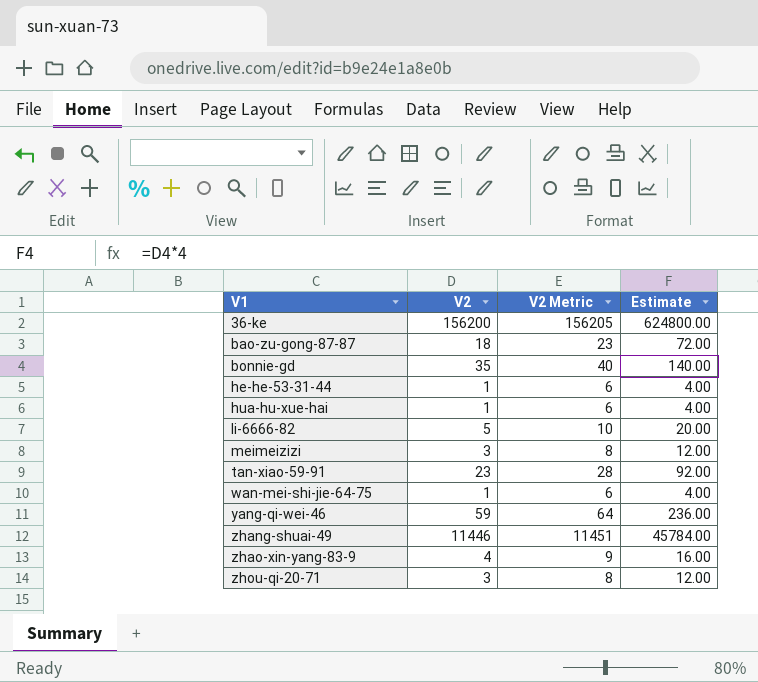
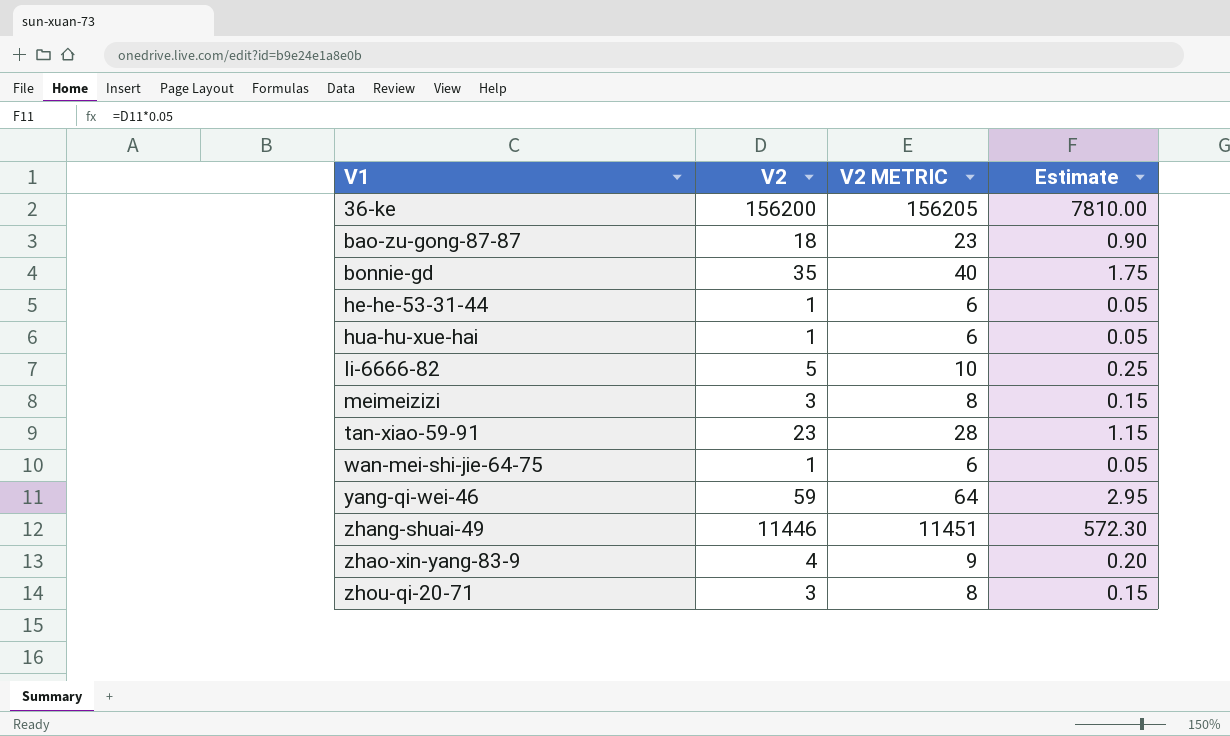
column name: V2 Metric -> V2 METRIC
column Estimate | formula: [V2] * 4 -> [V2] * 0.05

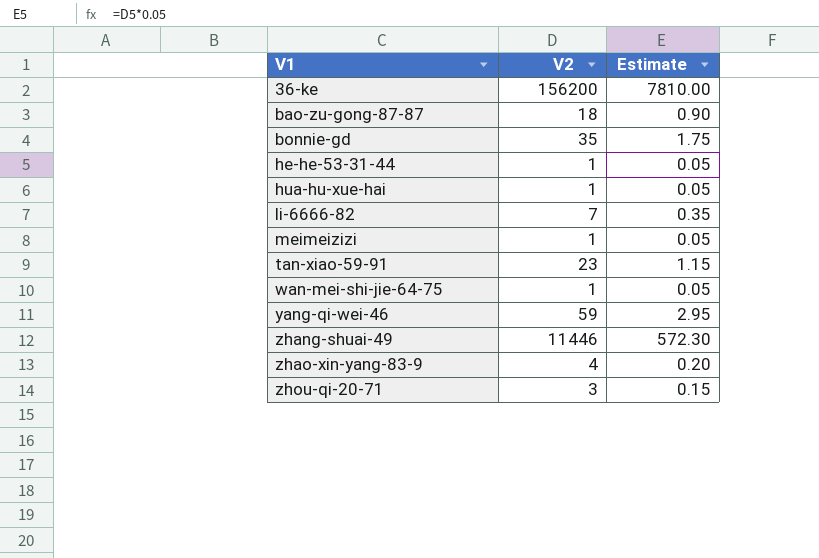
column V2 METRIC | formula: [V2] + 5 -> none
li-6666-82 | V2: 5 -> 7
li-6666-82 | Estimate: 0.25 -> 0.35
meimeizizi | V2: 3 -> 1
meimeizizi | Estimate: 0.15 -> 0.05

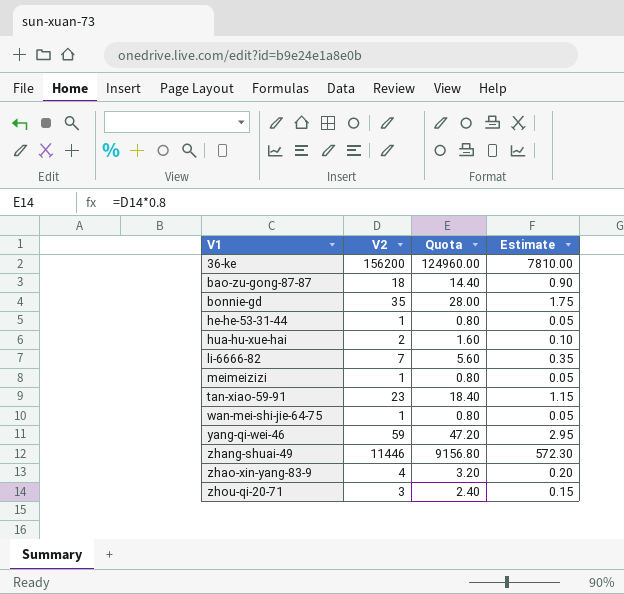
column Quota | formula: none -> [V2] * 0.8
hua-hu-xue-hai | V2: 1 -> 2
hua-hu-xue-hai | Estimate: 0.05 -> 0.10

